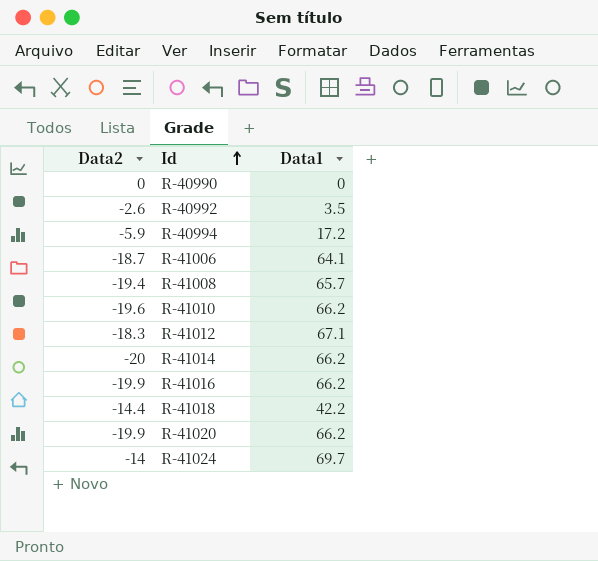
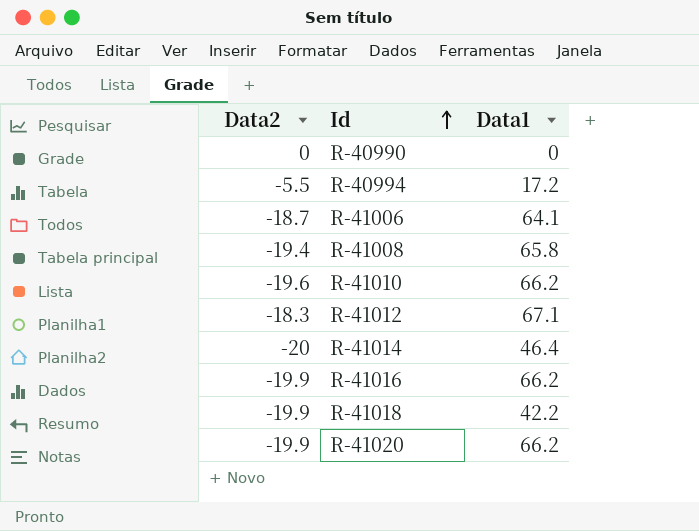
row R-40992: -2.6 | 3.5 -> none
row R-41024: -14 | 69.7 -> none
R-40994 | Data2: -5.9 -> -5.5
R-41008 | Data1: 65.7 -> 65.8
R-41014 | Data1: 66.2 -> 46.4
R-41018 | Data2: -14.4 -> -19.9

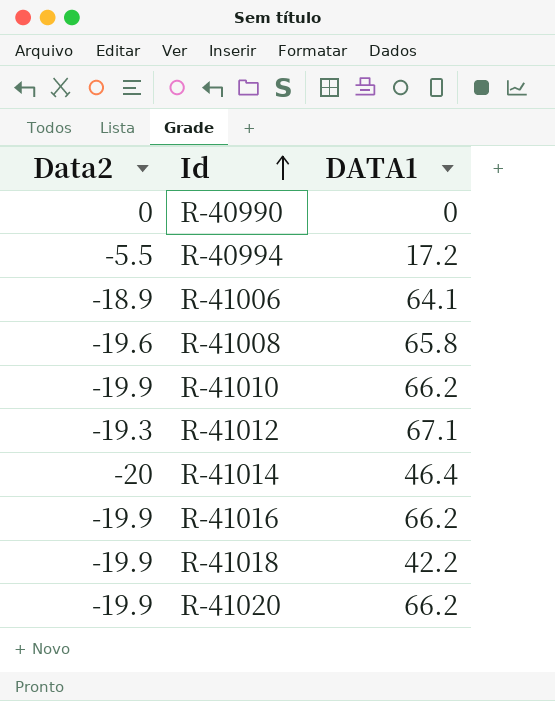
column name: Data1 -> DATA1
R-41006 | Data2: -18.7 -> -18.9
R-41008 | Data2: -19.4 -> -19.6
R-41010 | Data2: -19.6 -> -19.9
R-41012 | Data2: -18.3 -> -19.3

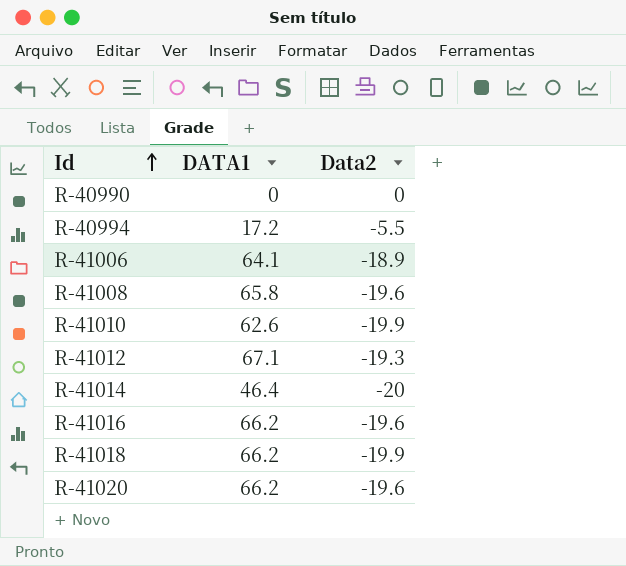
column Data2 | position: 1 -> 3
R-41010 | DATA1: 66.2 -> 62.6
R-41016 | Data2: -19.9 -> -19.6
R-41018 | DATA1: 42.2 -> 66.2
R-41020 | Data2: -19.9 -> -19.6

